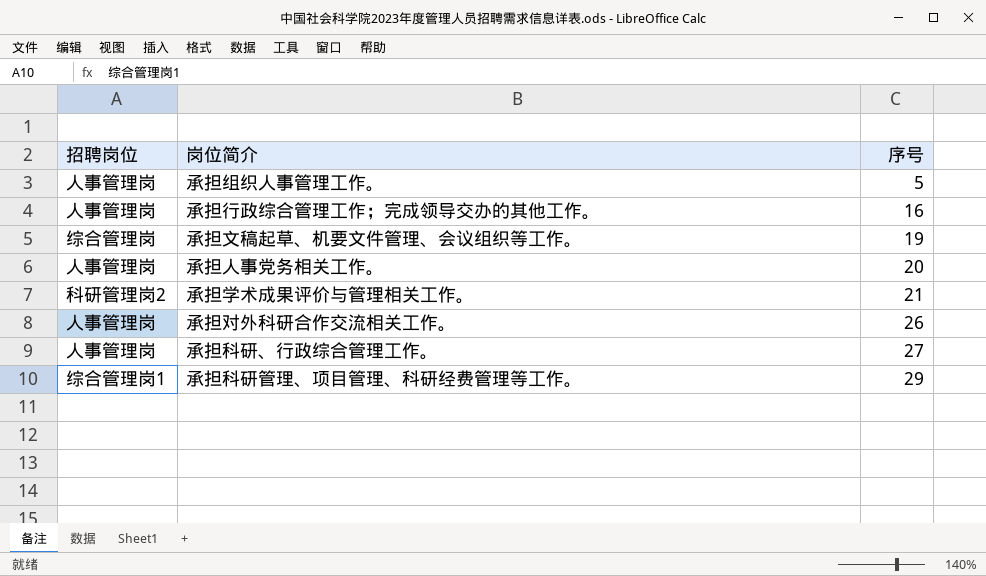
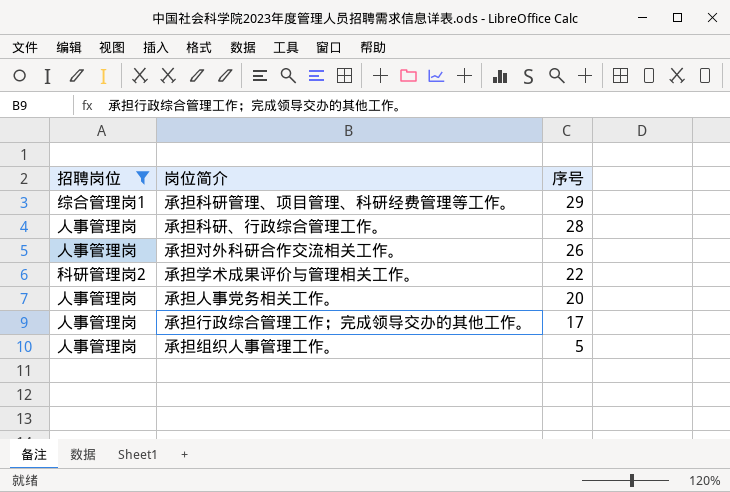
filter: none -> 招聘岗位 != 综合管理岗
row order: 序号 ascending -> 序号 descending
承担科研、行政综合管理工作。 | 序号: 27 -> 28
承担学术成果评价与管理相关工作。 | 序号: 21 -> 22
承担行政综合管理工作；完成领导交办的其他工作。 | 序号: 16 -> 17

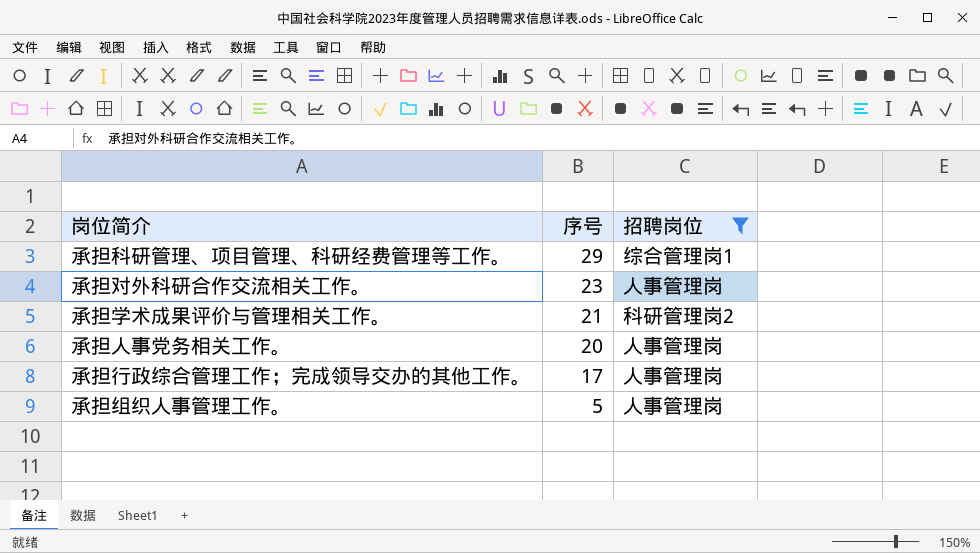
column 招聘岗位 | position: 1 -> 3
row 承担科研、行政综合管理工作。: 人事管理岗 | 28 -> none
承担对外科研合作交流相关工作。 | 序号: 26 -> 23
承担学术成果评价与管理相关工作。 | 序号: 22 -> 21

